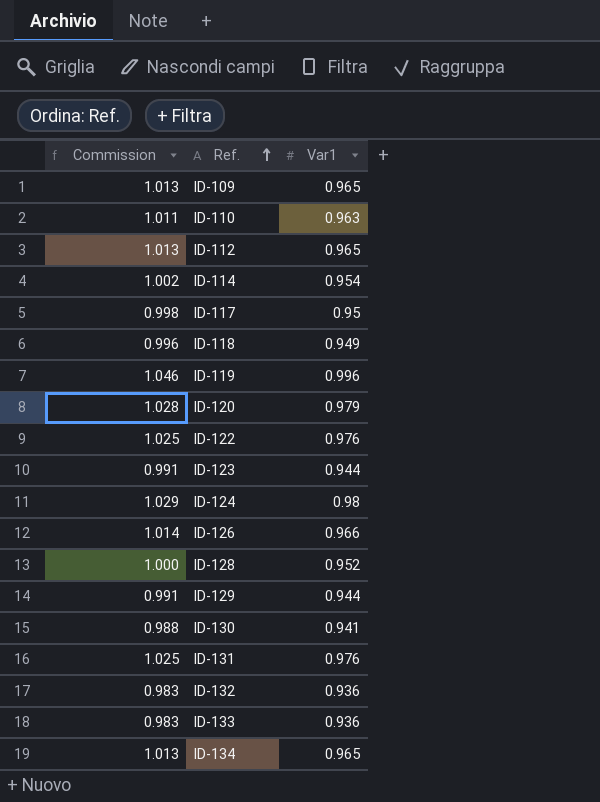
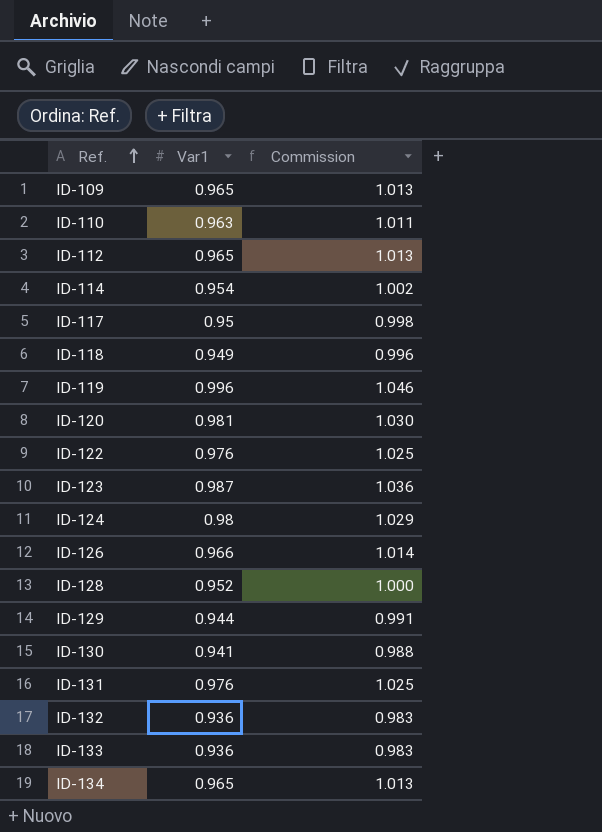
column Commission | position: 1 -> 3
ID-120 | Var1: 0.979 -> 0.981
ID-120 | Commission: 1.028 -> 1.030
ID-123 | Var1: 0.944 -> 0.987
ID-123 | Commission: 0.991 -> 1.036

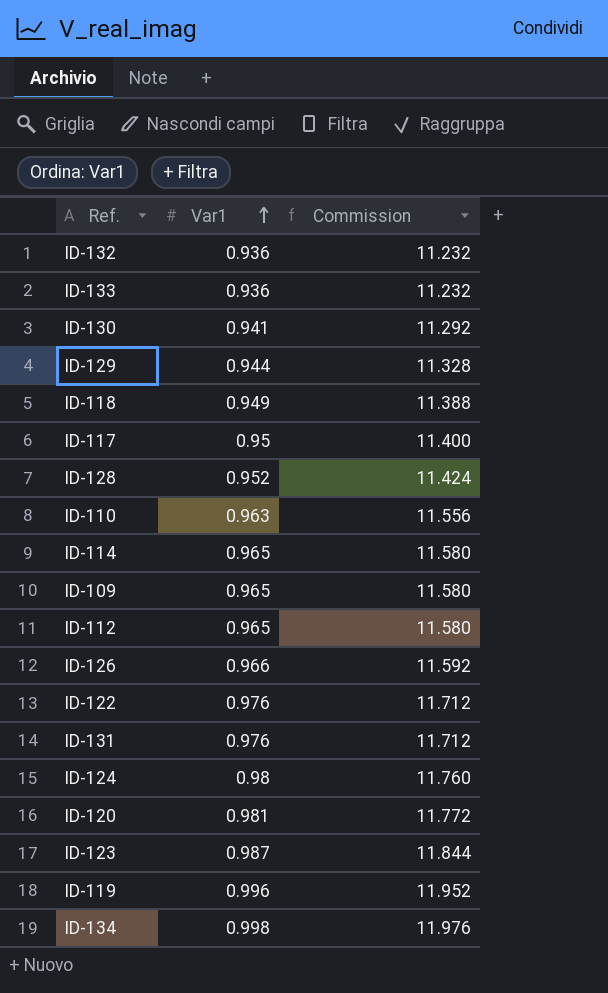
row order: Ref. ascending -> Var1 ascending
column Commission | formula: [Var1] * 1.05 -> [Var1] * 12
ID-114 | Var1: 0.954 -> 0.965
ID-134 | Var1: 0.965 -> 0.998

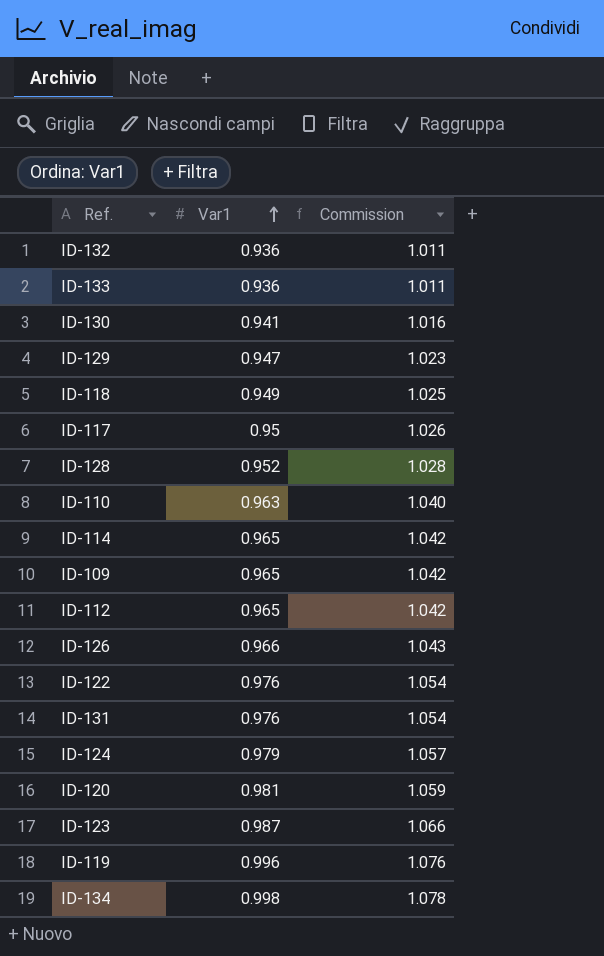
column Commission | formula: [Var1] * 12 -> [Var1] * 1.08
ID-129 | Var1: 0.944 -> 0.947
ID-124 | Var1: 0.98 -> 0.979

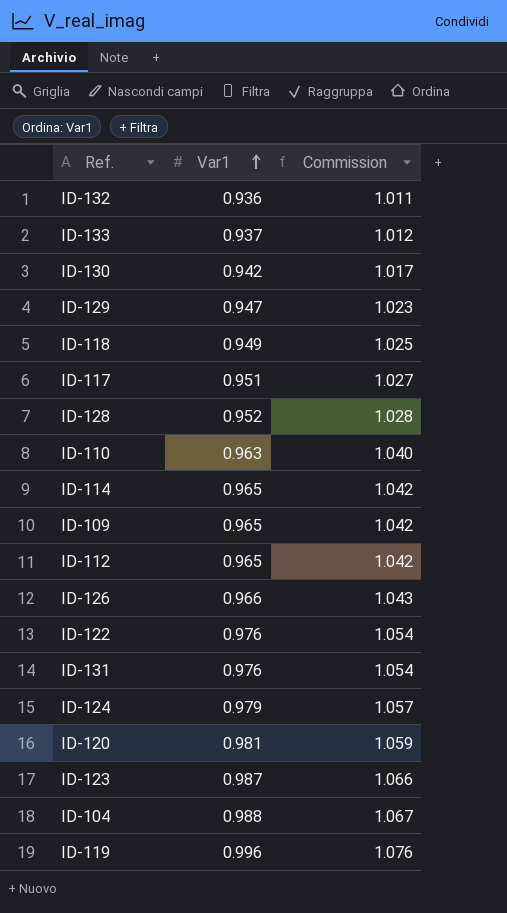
row ID-134: 0.998 | 1.078 -> none
ID-133 | Var1: 0.936 -> 0.937
ID-133 | Commission: 1.011 -> 1.012
ID-130 | Var1: 0.941 -> 0.942
ID-130 | Commission: 1.016 -> 1.017
ID-117 | Var1: 0.95 -> 0.951
ID-117 | Commission: 1.026 -> 1.027
row ID-104: none -> 0.988 | 1.067

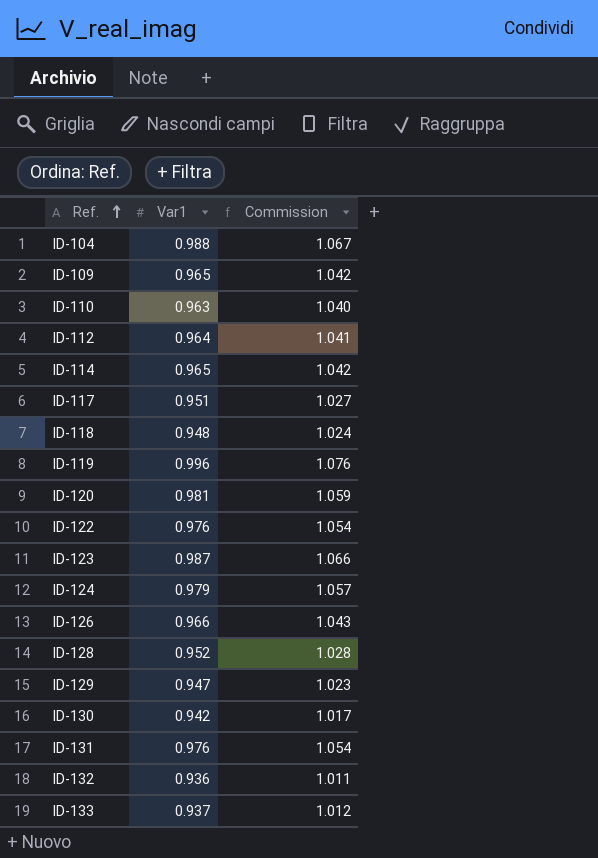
row order: Var1 ascending -> Ref. ascending
ID-112 | Var1: 0.965 -> 0.964
ID-112 | Commission: 1.042 -> 1.041
ID-118 | Var1: 0.949 -> 0.948
ID-118 | Commission: 1.025 -> 1.024

